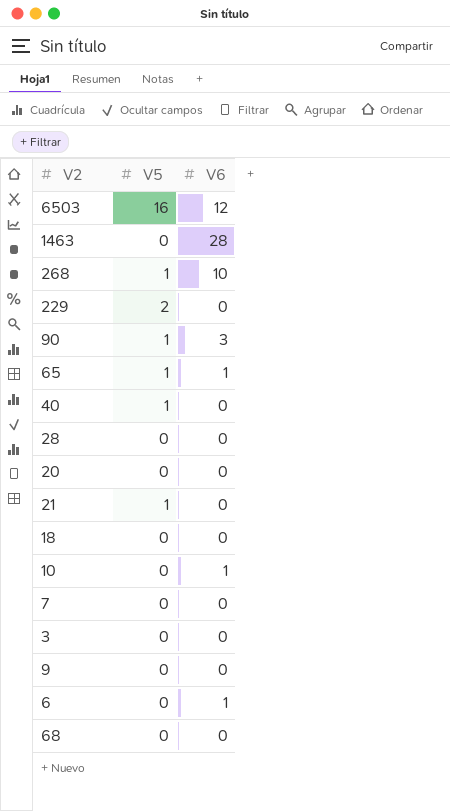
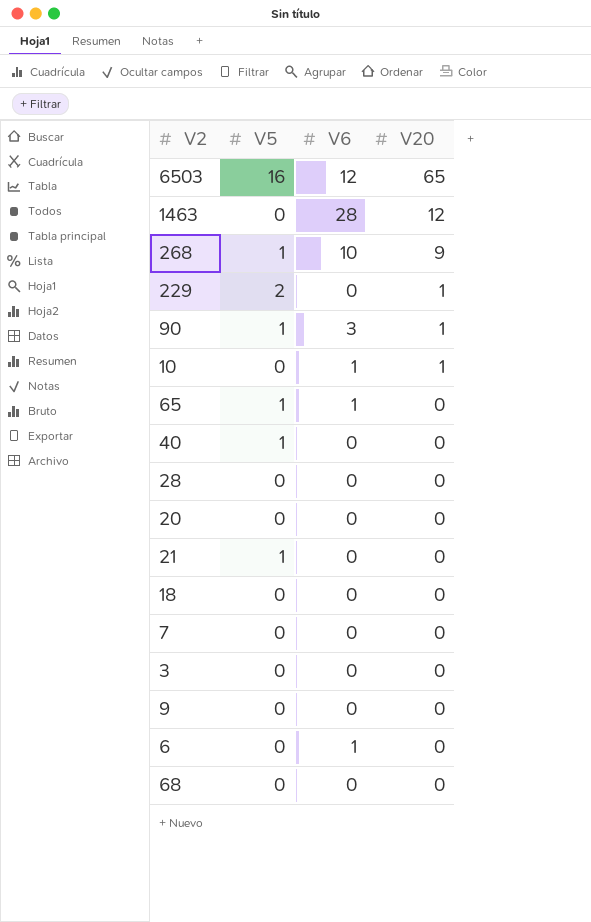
row order: none -> V20 descending
column V20 | position: none -> 4

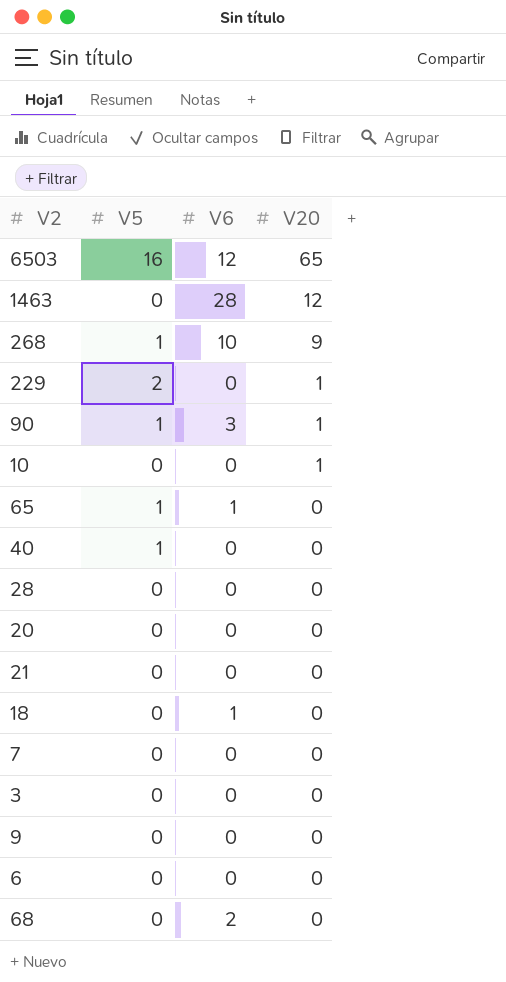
10 | V6: 1 -> 0
21 | V5: 1 -> 0
18 | V6: 0 -> 1
6 | V6: 1 -> 0
68 | V6: 0 -> 2

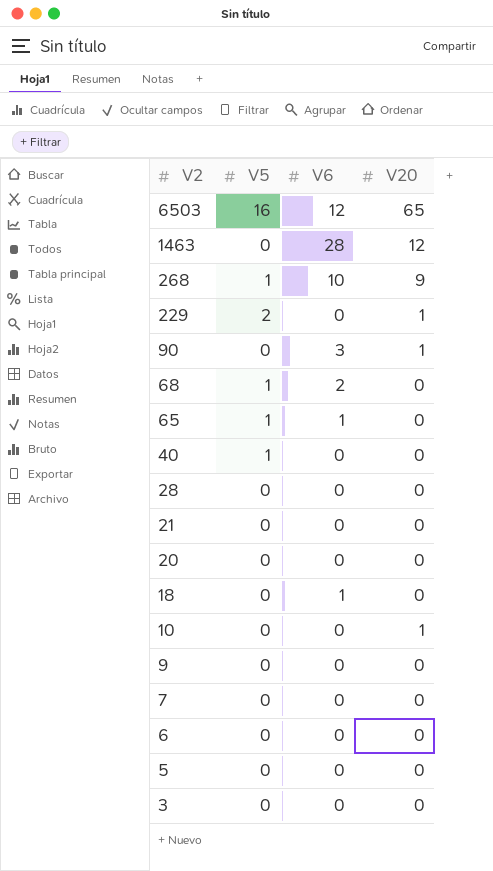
row order: V20 descending -> V2 descending
90 | V5: 1 -> 0
68 | V5: 0 -> 1
row 5: none -> 0 | 0 | 0

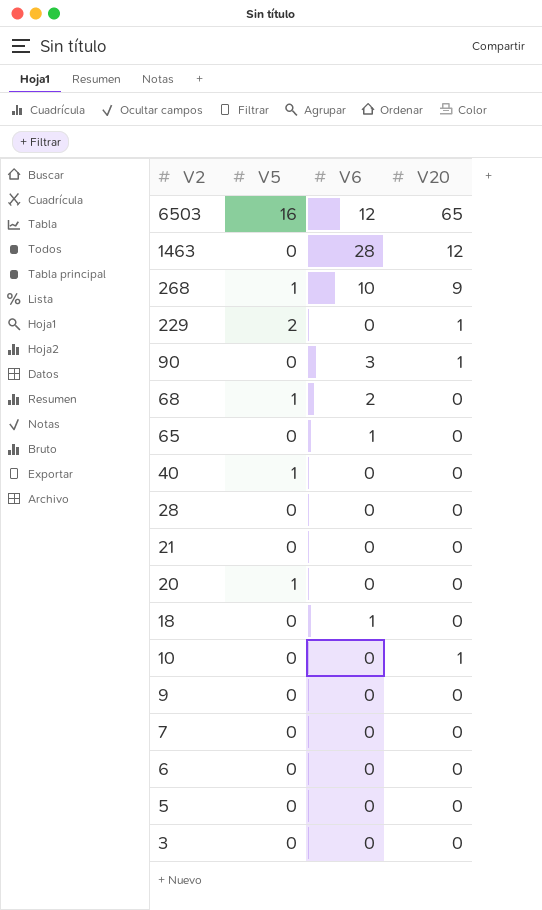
65 | V5: 1 -> 0
20 | V5: 0 -> 1

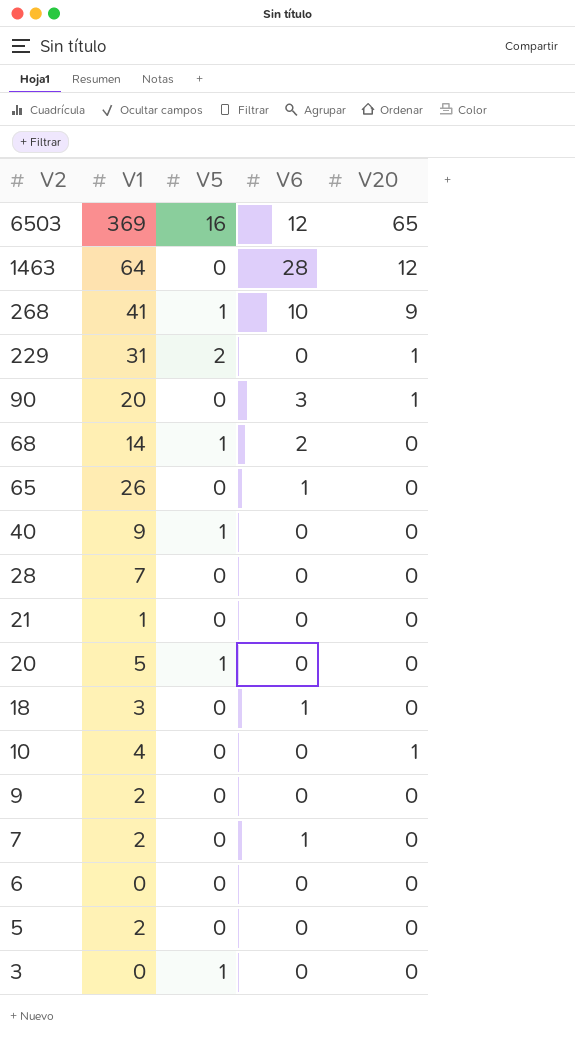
column V1 | position: none -> 2
7 | V6: 0 -> 1
3 | V5: 0 -> 1

